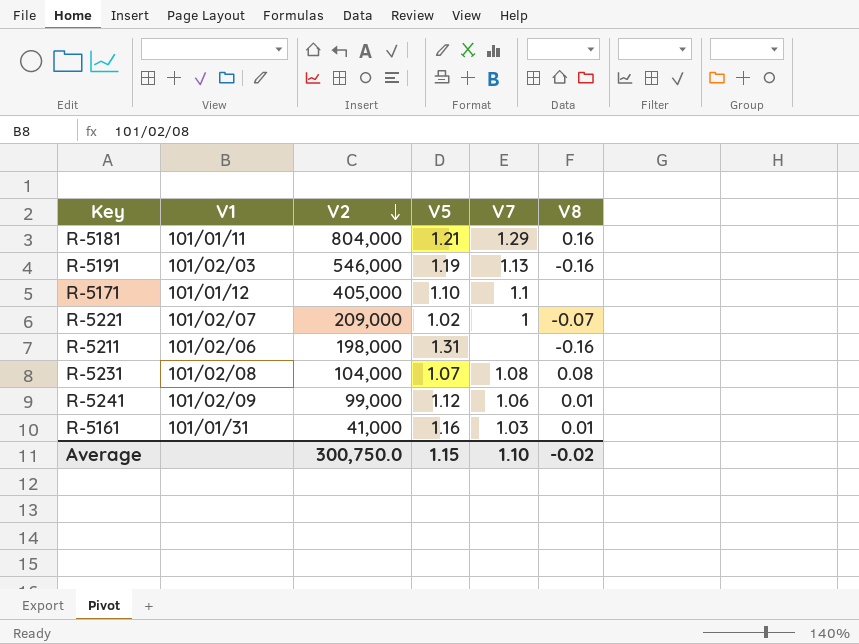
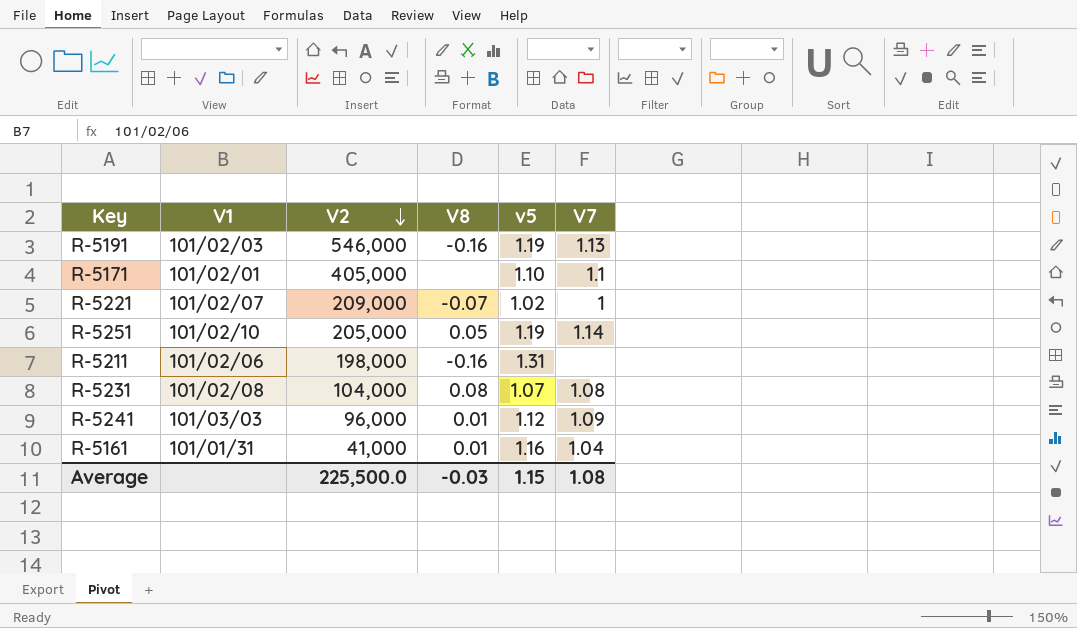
column V8 | position: 6 -> 4
column name: V5 -> v5
row R-5181: 101/01/11 | 804,000 | 1.21 | 1.29 | 0.16 -> none
R-5171 | V1: 101/01/12 -> 101/02/01
row R-5251: none -> 101/02/10 | 205,000 | 0.05 | 1.19 | 1.14
R-5241 | V1: 101/02/09 -> 101/03/03
R-5241 | V2: 99,000 -> 96,000
R-5241 | V7: 1.06 -> 1.09
R-5161 | V7: 1.03 -> 1.04
Average | V2: 300,750.0 -> 225,500.0
Average | V8: -0.02 -> -0.03
Average | V7: 1.10 -> 1.08

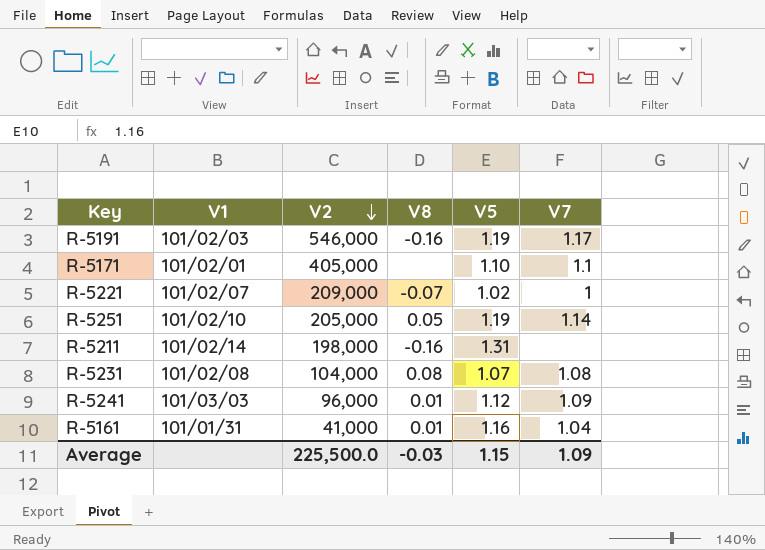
column name: v5 -> V5
R-5191 | V7: 1.13 -> 1.17
R-5211 | V1: 101/02/06 -> 101/02/14
Average | V7: 1.08 -> 1.09

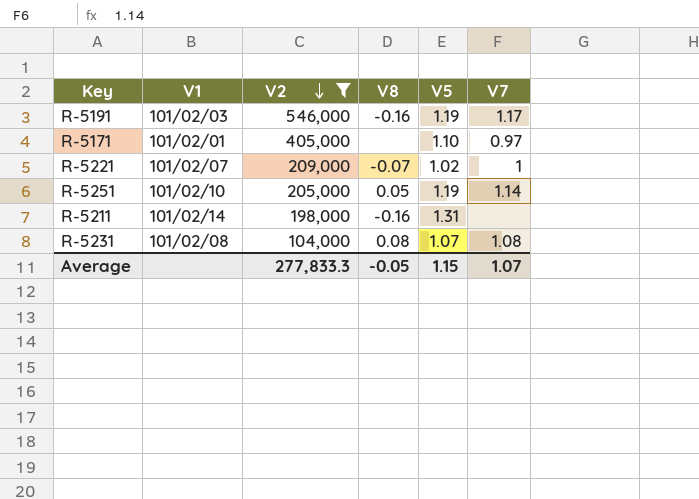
filter: none -> V2 >= 104,000
R-5171 | V7: 1.1 -> 0.97
Average | V2: 225,500.0 -> 277,833.3
Average | V8: -0.03 -> -0.05
Average | V7: 1.09 -> 1.07

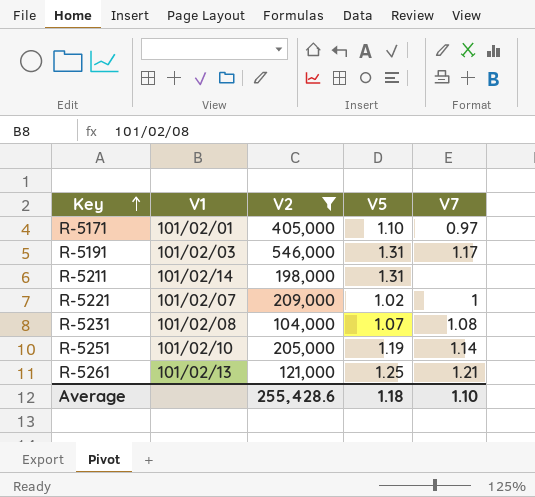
row order: V2 descending -> Key ascending
column V8 | position: 4 -> none
R-5191 | V5: 1.19 -> 1.31
row R-5261: none -> 101/02/13 | 121,000 | 1.25 | 1.21
Average | V2: 277,833.3 -> 255,428.6
Average | V5: 1.15 -> 1.18
Average | V7: 1.07 -> 1.10

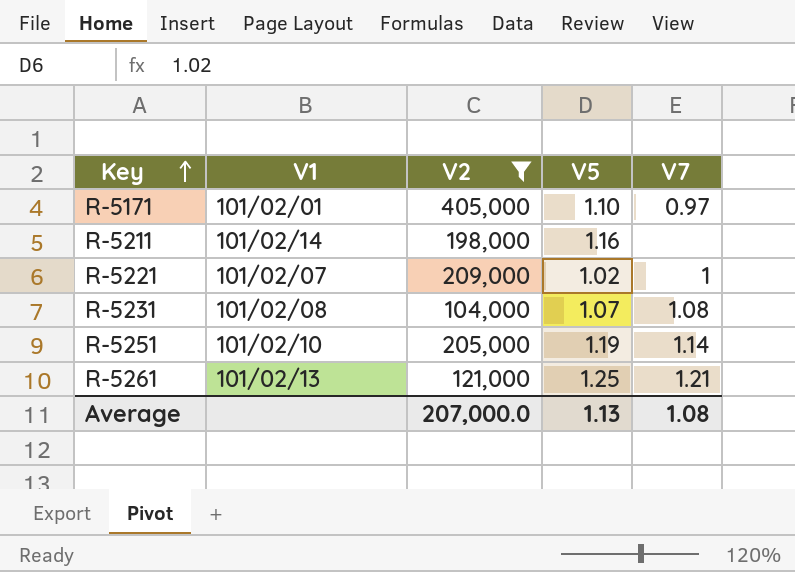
row R-5191: 101/02/03 | 546,000 | 1.31 | 1.17 -> none
R-5211 | V5: 1.31 -> 1.16
Average | V2: 255,428.6 -> 207,000.0
Average | V5: 1.18 -> 1.13
Average | V7: 1.10 -> 1.08

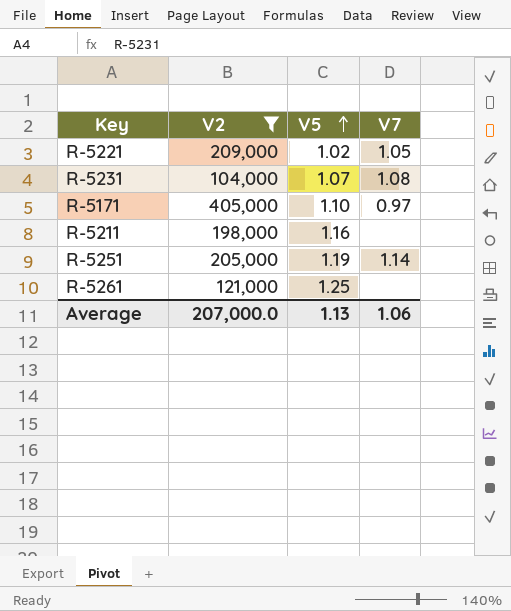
row order: Key ascending -> V5 ascending
column V1 | position: 2 -> none
R-5221 | V7: 1 -> 1.05
R-5261 | V7: 1.21 -> none
Average | V7: 1.08 -> 1.06

